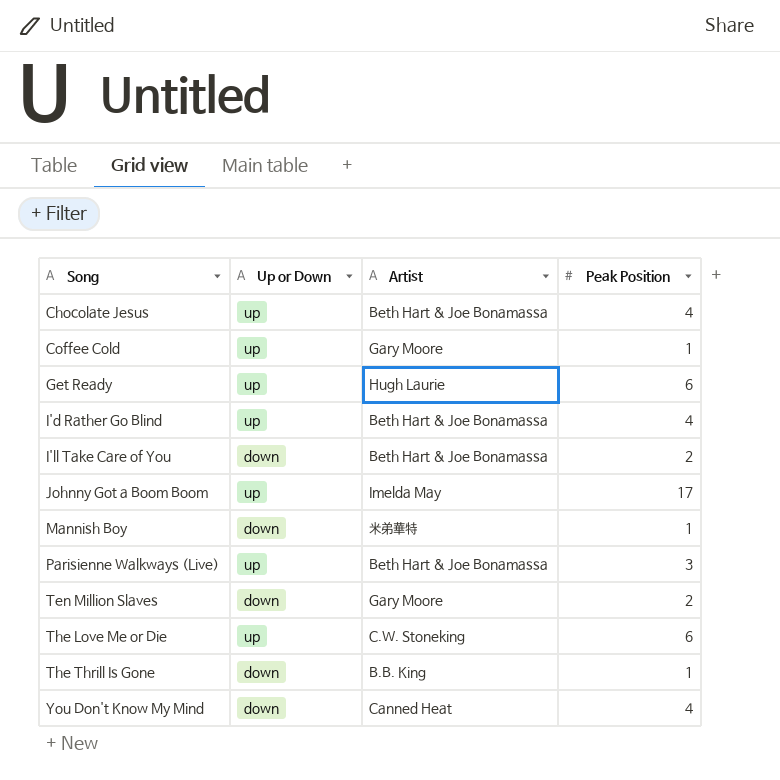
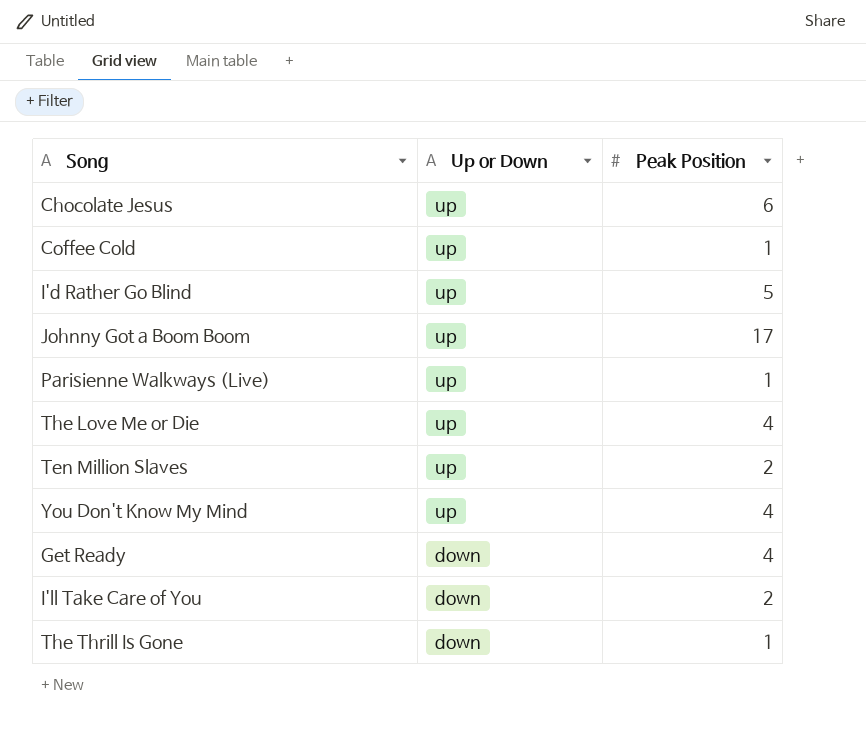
row order: Song ascending -> Up or Down descending
column Artist | position: 3 -> none
row Mannish Boy: down | 米弟華特 | 1 -> none
Chocolate Jesus | Peak Position: 4 -> 6
I'd Rather Go Blind | Peak Position: 4 -> 5
Parisienne Walkways (Live) | Peak Position: 3 -> 1
The Love Me or Die | Peak Position: 6 -> 4
Ten Million Slaves | Up or Down: down -> up
You Don't Know My Mind | Up or Down: down -> up
Get Ready | Up or Down: up -> down
Get Ready | Peak Position: 6 -> 4

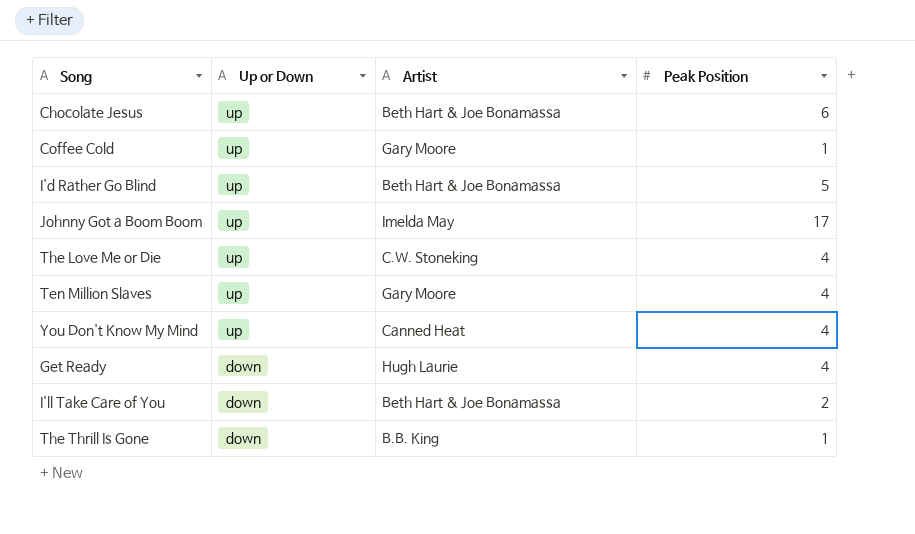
column Artist | position: none -> 3
row Parisienne Walkways (Live): up | 1 -> none
Ten Million Slaves | Peak Position: 2 -> 4

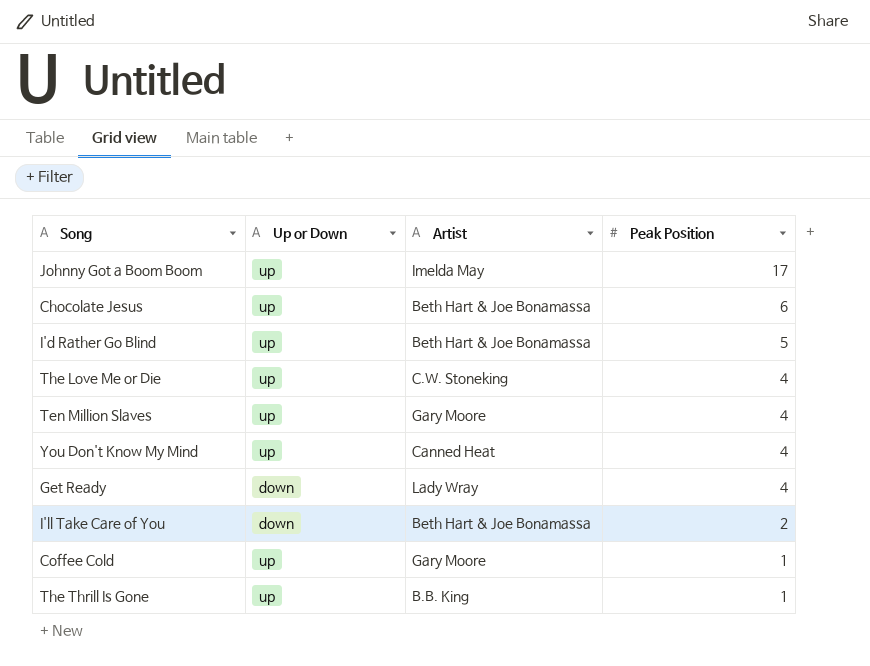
row order: Up or Down descending -> Peak Position descending
Get Ready | Artist: Hugh Laurie -> Lady Wray
The Thrill Is Gone | Up or Down: down -> up

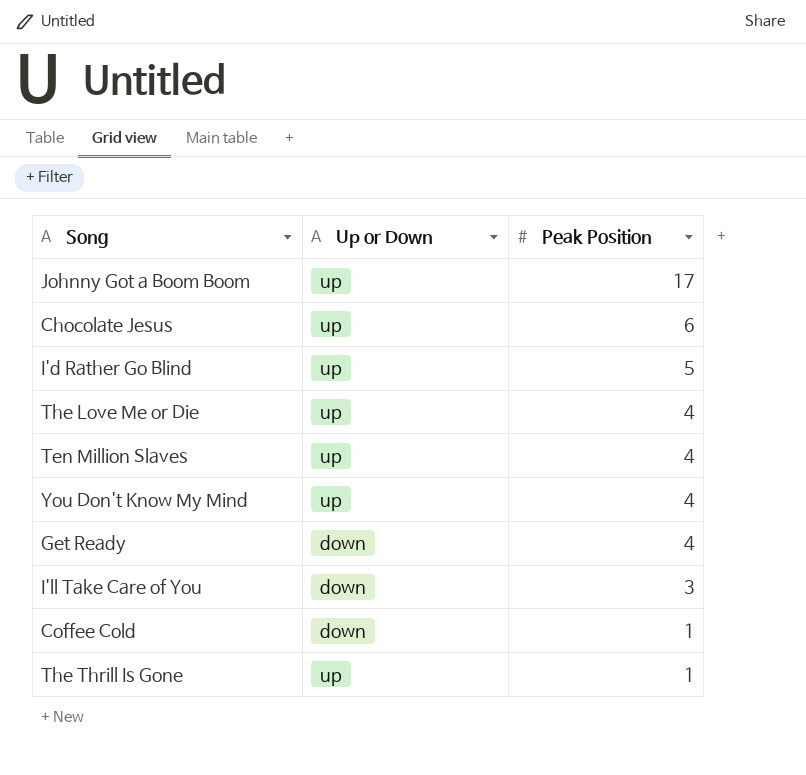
column Artist | position: 3 -> none
I'll Take Care of You | Peak Position: 2 -> 3
Coffee Cold | Up or Down: up -> down

